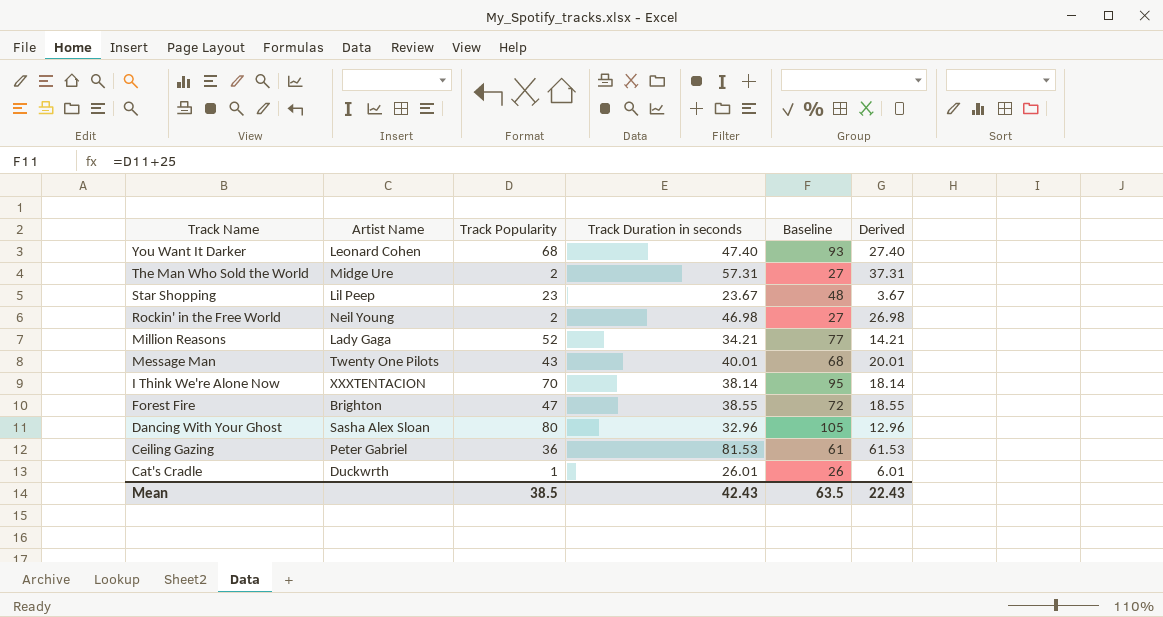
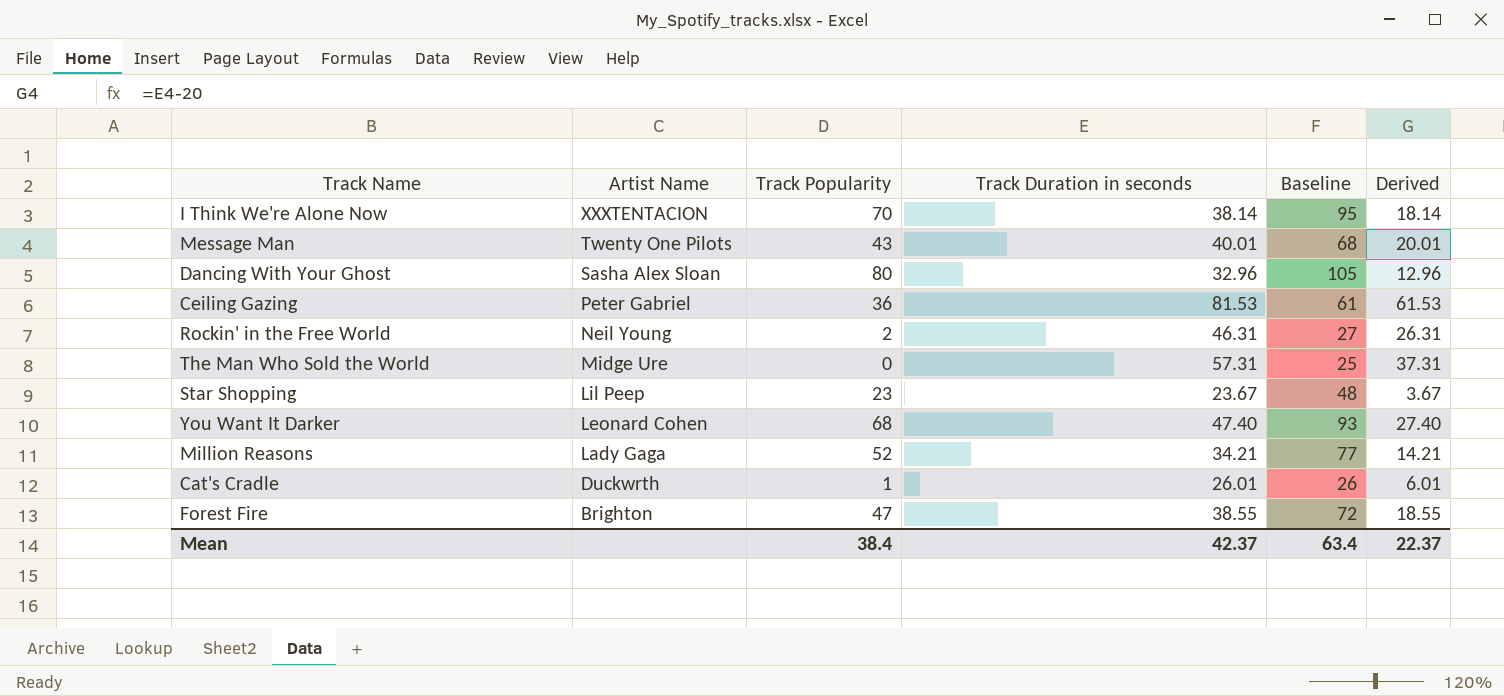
row order: Track Name descending -> Artist Name descending
Rockin' in the Free World | Track Duration in seconds: 46.98 -> 46.31
Rockin' in the Free World | Derived: 26.98 -> 26.31
The Man Who Sold the World | Track Popularity: 2 -> 0
The Man Who Sold the World | Baseline: 27 -> 25
Mean | Track Popularity: 38.5 -> 38.4
Mean | Track Duration in seconds: 42.43 -> 42.37
Mean | Baseline: 63.5 -> 63.4
Mean | Derived: 22.43 -> 22.37

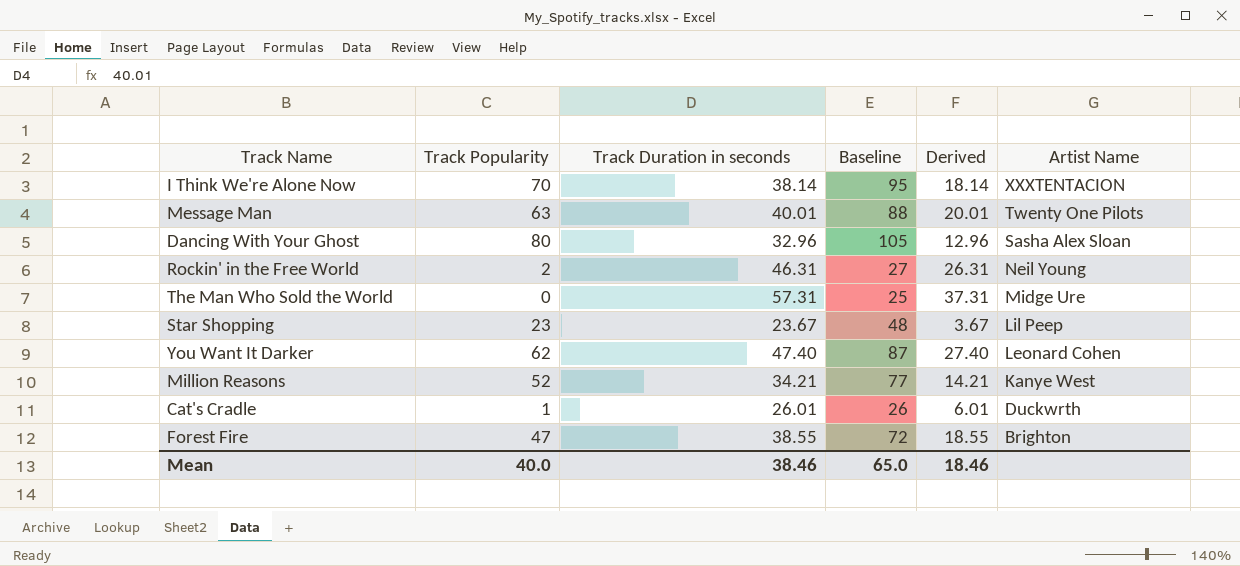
column Artist Name | position: 2 -> 6
row Ceiling Gazing: Peter Gabriel | 36 | 81.53 | 61 | 61.53 -> none
Message Man | Track Popularity: 43 -> 63
Message Man | Baseline: 68 -> 88
You Want It Darker | Track Popularity: 68 -> 62
You Want It Darker | Baseline: 93 -> 87
Million Reasons | Artist Name: Lady Gaga -> Kanye West
Mean | Track Popularity: 38.4 -> 40.0
Mean | Track Duration in seconds: 42.37 -> 38.46
Mean | Baseline: 63.4 -> 65.0
Mean | Derived: 22.37 -> 18.46

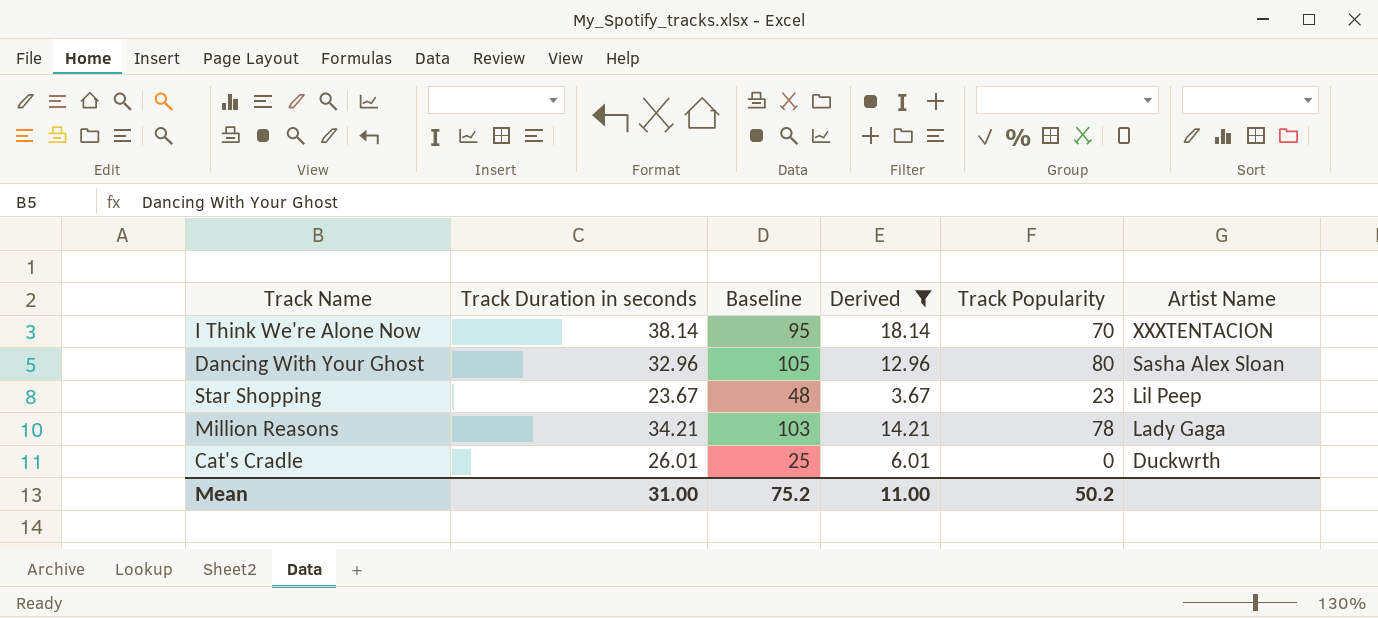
filter: none -> Derived <= 18.14
column Track Popularity | position: 2 -> 5
Million Reasons | Baseline: 77 -> 103
Million Reasons | Track Popularity: 52 -> 78
Million Reasons | Artist Name: Kanye West -> Lady Gaga
Cat's Cradle | Baseline: 26 -> 25
Cat's Cradle | Track Popularity: 1 -> 0
Mean | Track Duration in seconds: 38.46 -> 31.00
Mean | Baseline: 65.0 -> 75.2
Mean | Derived: 18.46 -> 11.00
Mean | Track Popularity: 40.0 -> 50.2

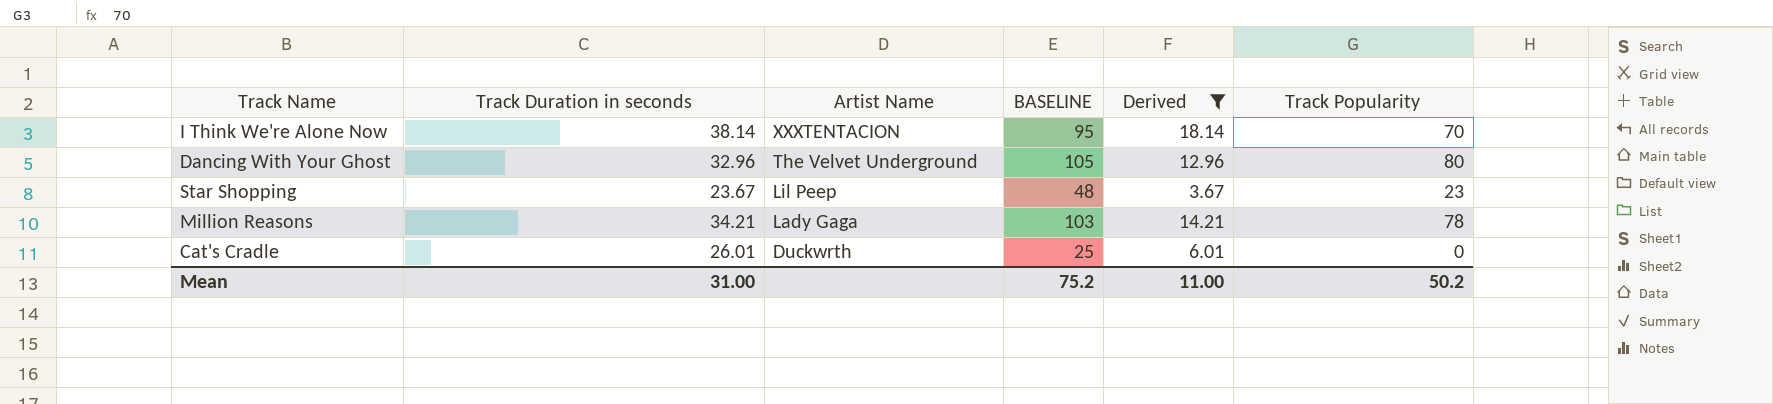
column Artist Name | position: 6 -> 3
column name: Baseline -> BASELINE
Dancing With Your Ghost | Artist Name: Sasha Alex Sloan -> The Velvet Underground

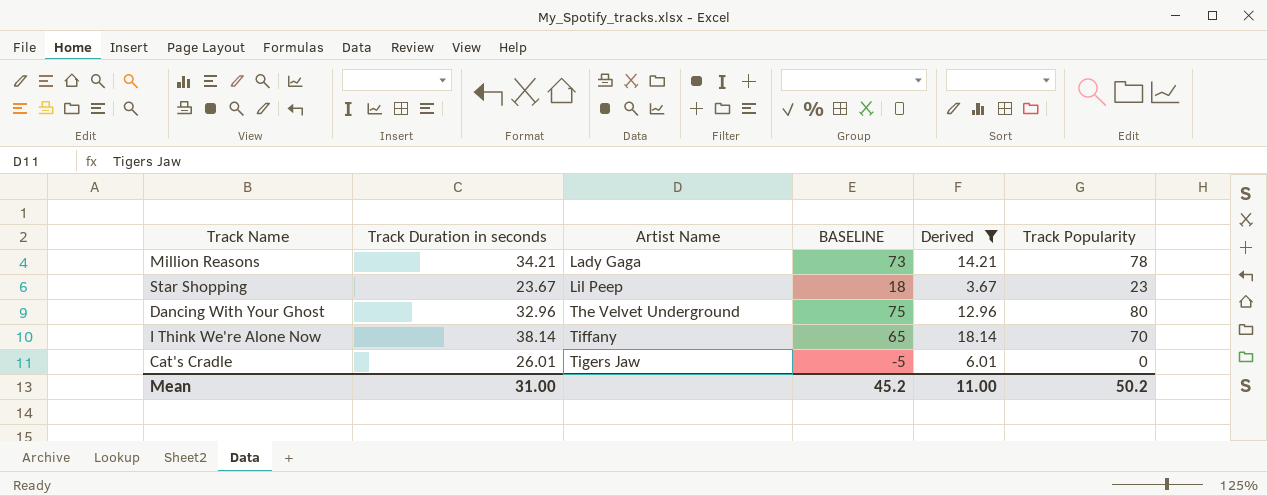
row order: Artist Name descending -> Artist Name ascending
column BASELINE | formula: [Track Popularity] + 25 -> [Track Popularity] - 5
I Think We're Alone Now | Artist Name: XXXTENTACION -> Tiffany
Cat's Cradle | Artist Name: Duckwrth -> Tigers Jaw
Mean | BASELINE: 75.2 -> 45.2

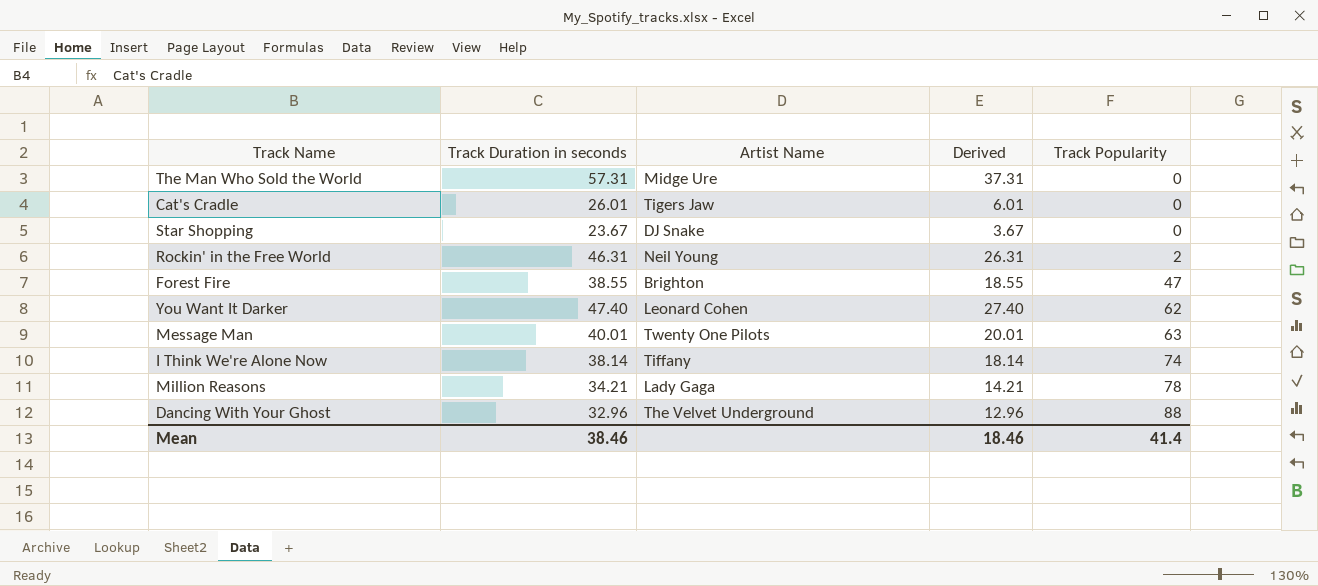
filter: Derived <= 18.14 -> none
row order: Artist Name ascending -> Track Popularity ascending
column BASELINE | formula: [Track Popularity] - 5 -> none
Star Shopping | Artist Name: Lil Peep -> DJ Snake
Star Shopping | Track Popularity: 23 -> 0
I Think We're Alone Now | Track Popularity: 70 -> 74
Dancing With Your Ghost | Track Popularity: 80 -> 88
Mean | Track Duration in seconds: 31.00 -> 38.46
Mean | Derived: 11.00 -> 18.46
Mean | Track Popularity: 50.2 -> 41.4

